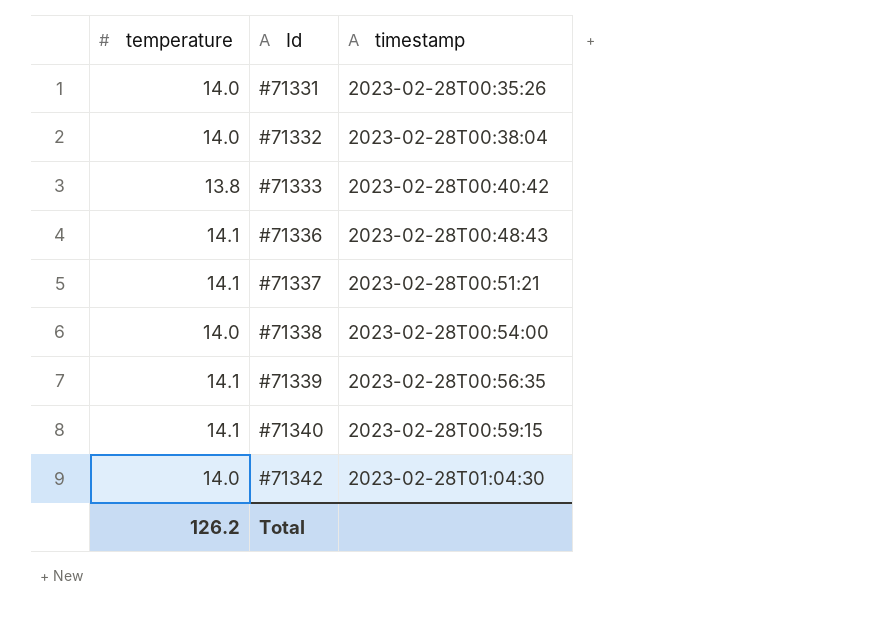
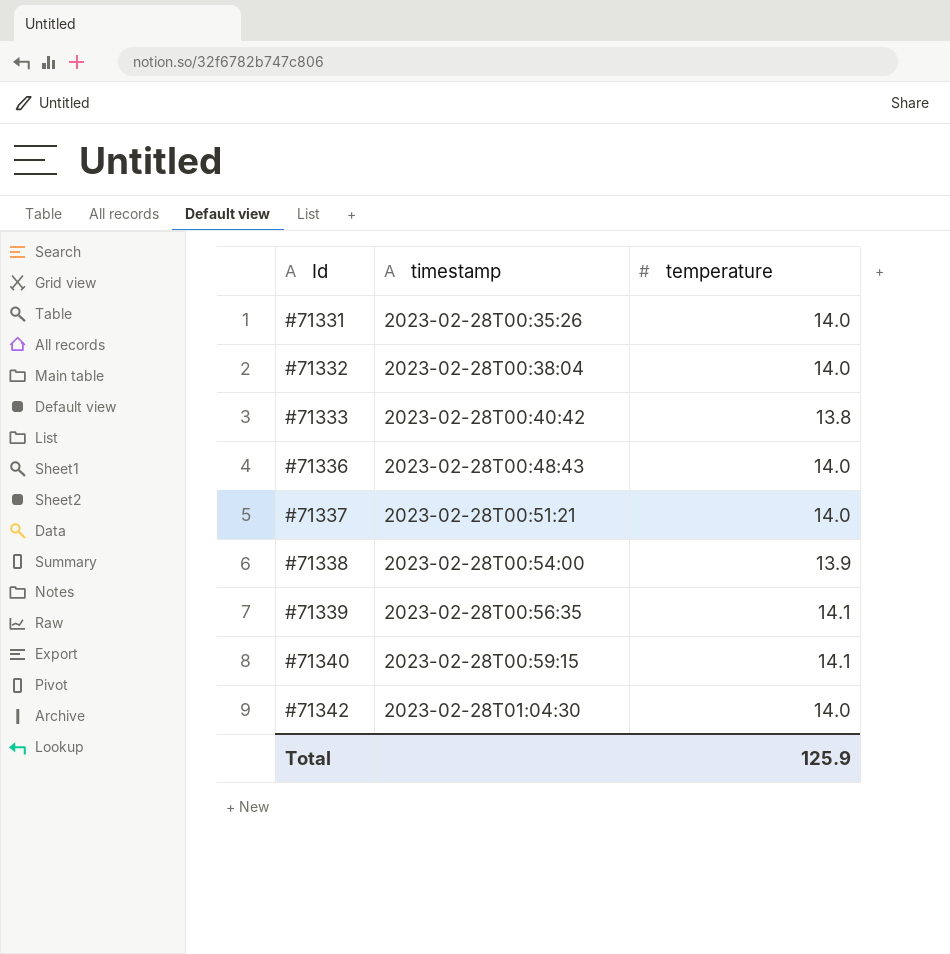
column temperature | position: 1 -> 3
#71336 | temperature: 14.1 -> 14.0
#71337 | temperature: 14.1 -> 14.0
#71338 | temperature: 14.0 -> 13.9
Total | temperature: 126.2 -> 125.9

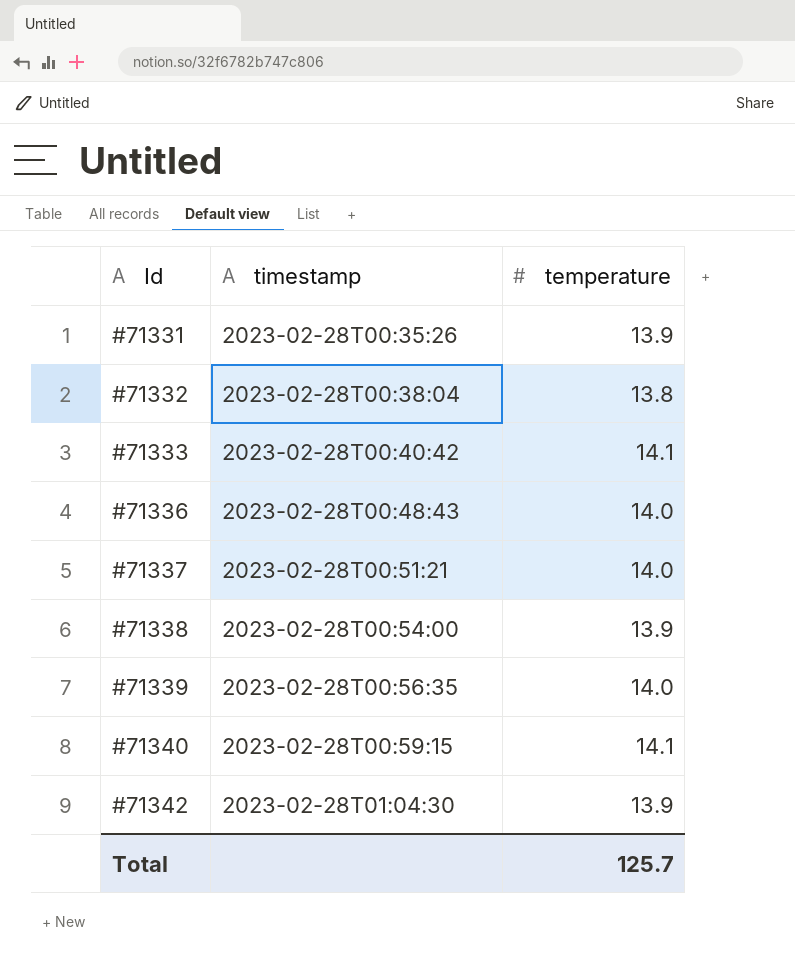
#71331 | temperature: 14.0 -> 13.9
#71332 | temperature: 14.0 -> 13.8
#71333 | temperature: 13.8 -> 14.1
#71339 | temperature: 14.1 -> 14.0
#71342 | temperature: 14.0 -> 13.9
Total | temperature: 125.9 -> 125.7

